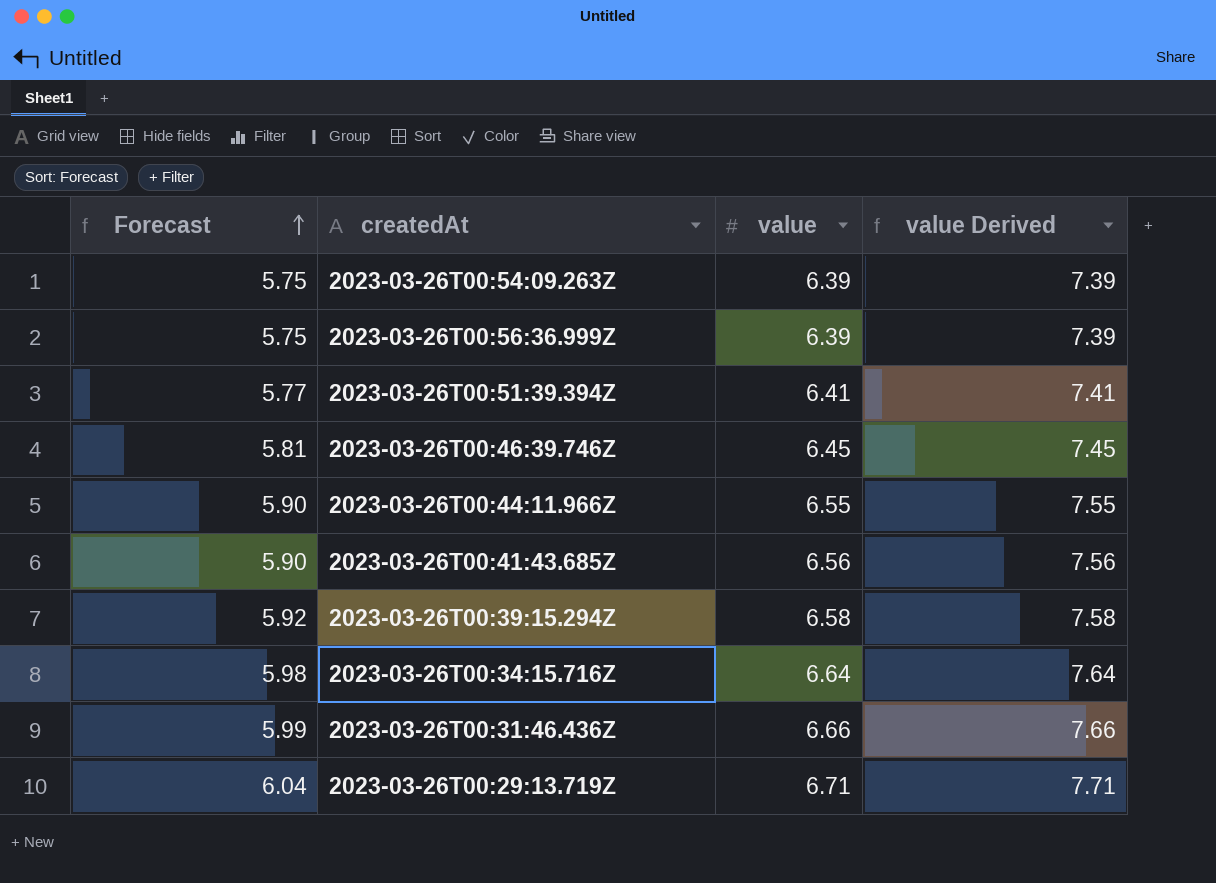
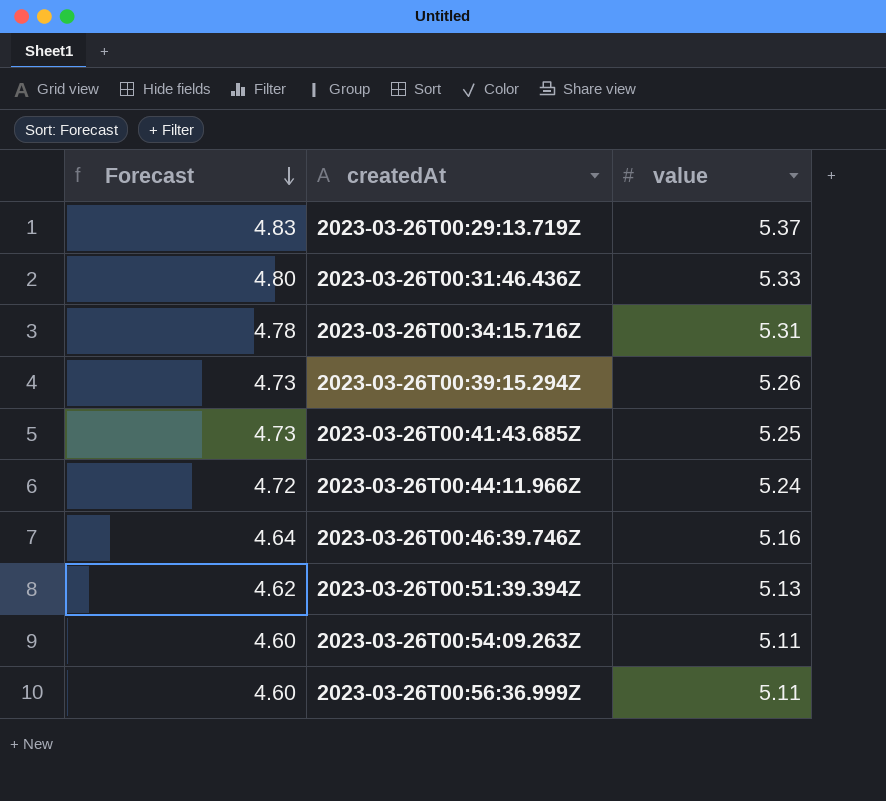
row order: Forecast ascending -> Forecast descending
column value Derived | formula: [value] + 1 -> none
2023-03-26T00:29:13.719Z | Forecast: 6.04 -> 4.83
2023-03-26T00:29:13.719Z | value: 6.71 -> 5.37
2023-03-26T00:31:46.436Z | Forecast: 5.99 -> 4.80
2023-03-26T00:31:46.436Z | value: 6.66 -> 5.33
2023-03-26T00:34:15.716Z | Forecast: 5.98 -> 4.78
2023-03-26T00:34:15.716Z | value: 6.64 -> 5.31
2023-03-26T00:39:15.294Z | Forecast: 5.92 -> 4.73
2023-03-26T00:39:15.294Z | value: 6.58 -> 5.26
2023-03-26T00:41:43.685Z | Forecast: 5.90 -> 4.73
2023-03-26T00:41:43.685Z | value: 6.56 -> 5.25
2023-03-26T00:44:11.966Z | Forecast: 5.90 -> 4.72
2023-03-26T00:44:11.966Z | value: 6.55 -> 5.24
2023-03-26T00:46:39.746Z | Forecast: 5.81 -> 4.64
2023-03-26T00:46:39.746Z | value: 6.45 -> 5.16
2023-03-26T00:51:39.394Z | Forecast: 5.77 -> 4.62
2023-03-26T00:51:39.394Z | value: 6.41 -> 5.13
2023-03-26T00:54:09.263Z | Forecast: 5.75 -> 4.60
2023-03-26T00:54:09.263Z | value: 6.39 -> 5.11
2023-03-26T00:56:36.999Z | Forecast: 5.75 -> 4.60
2023-03-26T00:56:36.999Z | value: 6.39 -> 5.11

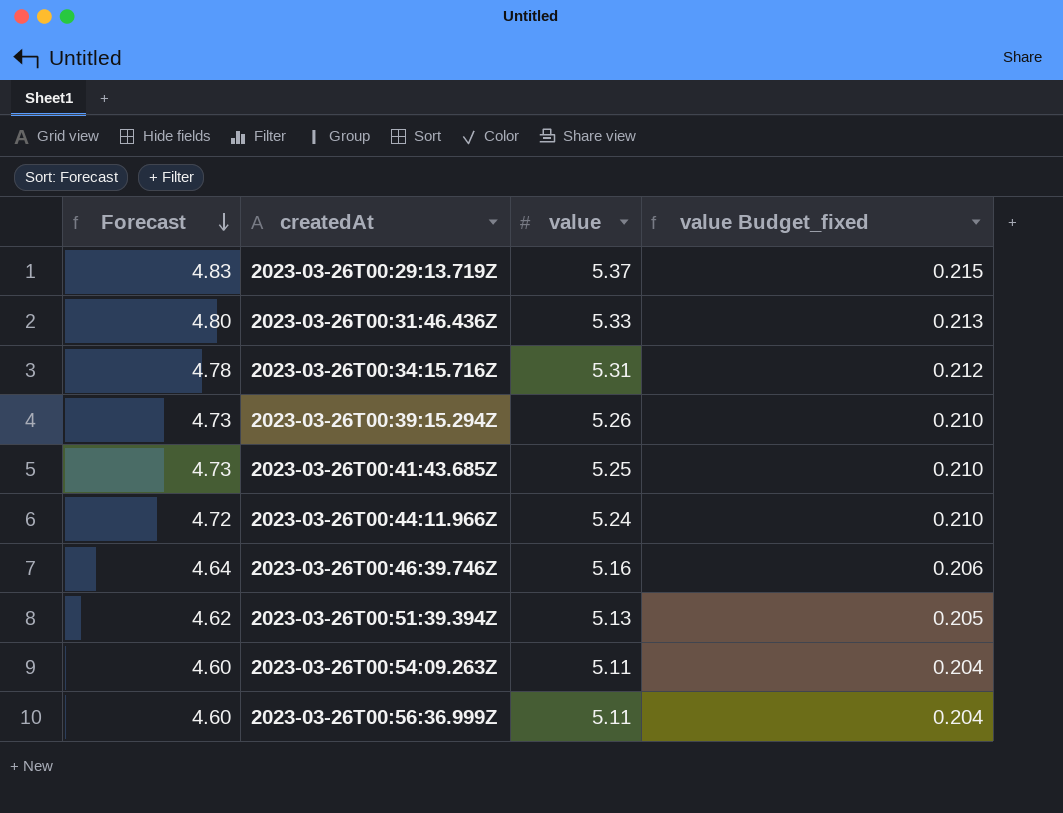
column value Budget_fixed | formula: none -> [value] * 0.04

